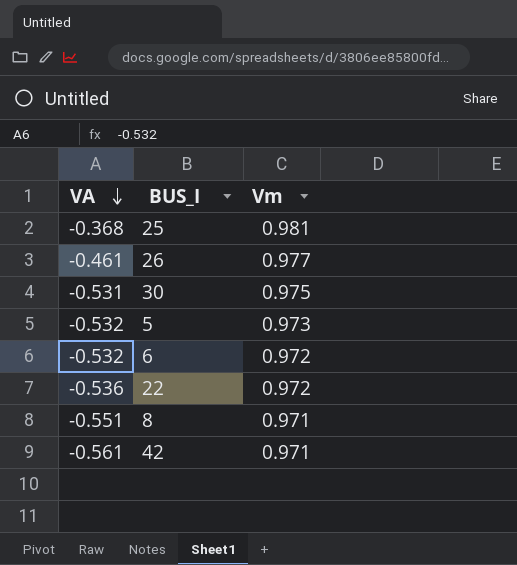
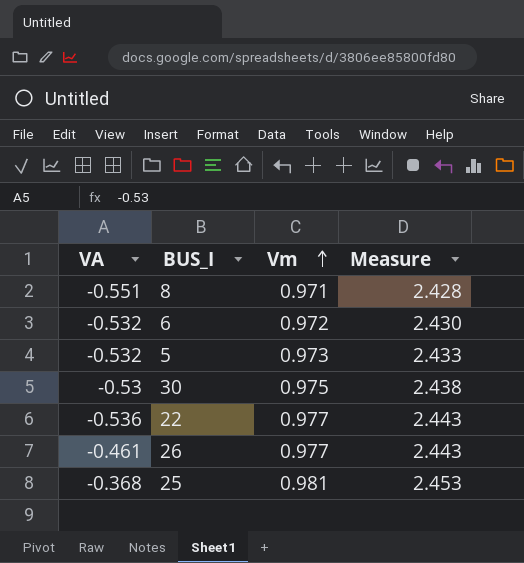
row order: VA descending -> Vm ascending
column Measure | formula: none -> [Vm] * 2.5
row 42: -0.561 | 0.971 -> none
30 | VA: -0.531 -> -0.53
22 | Vm: 0.972 -> 0.977

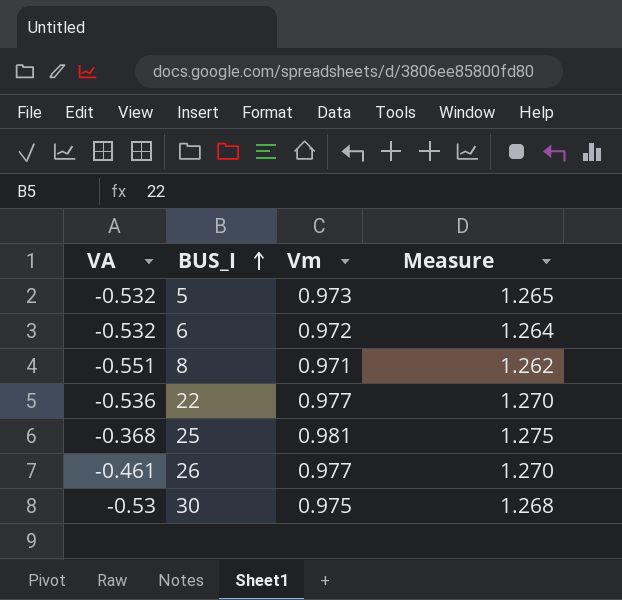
row order: Vm ascending -> BUS_I ascending
column Measure | formula: [Vm] * 2.5 -> [Vm] * 1.3

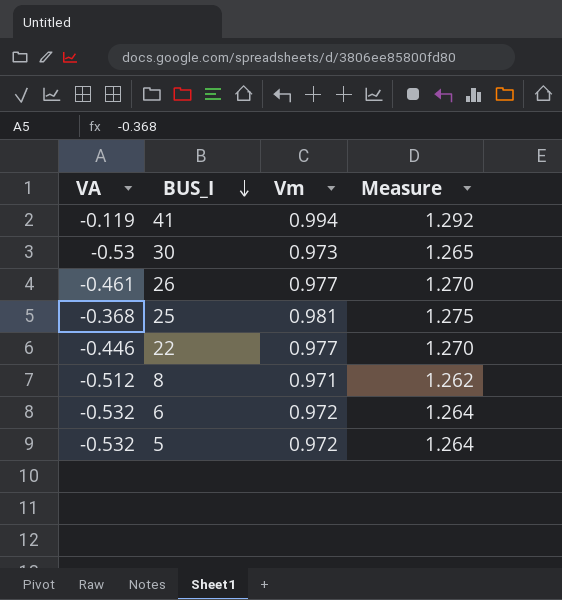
row order: BUS_I ascending -> BUS_I descending
row 41: none -> -0.119 | 0.994 | 1.292
30 | Vm: 0.975 -> 0.973
30 | Measure: 1.268 -> 1.265
22 | VA: -0.536 -> -0.446
8 | VA: -0.551 -> -0.512
5 | Vm: 0.973 -> 0.972
5 | Measure: 1.265 -> 1.264

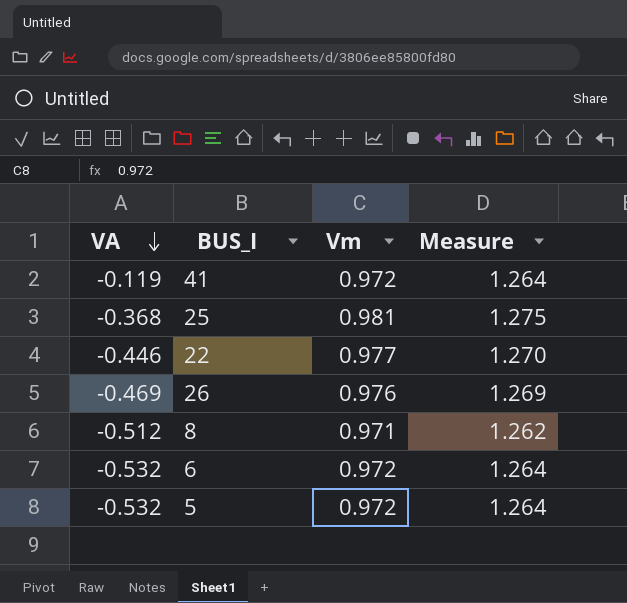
row order: BUS_I descending -> VA descending
row 30: -0.53 | 0.973 | 1.265 -> none
41 | Vm: 0.994 -> 0.972
41 | Measure: 1.292 -> 1.264
26 | VA: -0.461 -> -0.469
26 | Vm: 0.977 -> 0.976
26 | Measure: 1.270 -> 1.269

